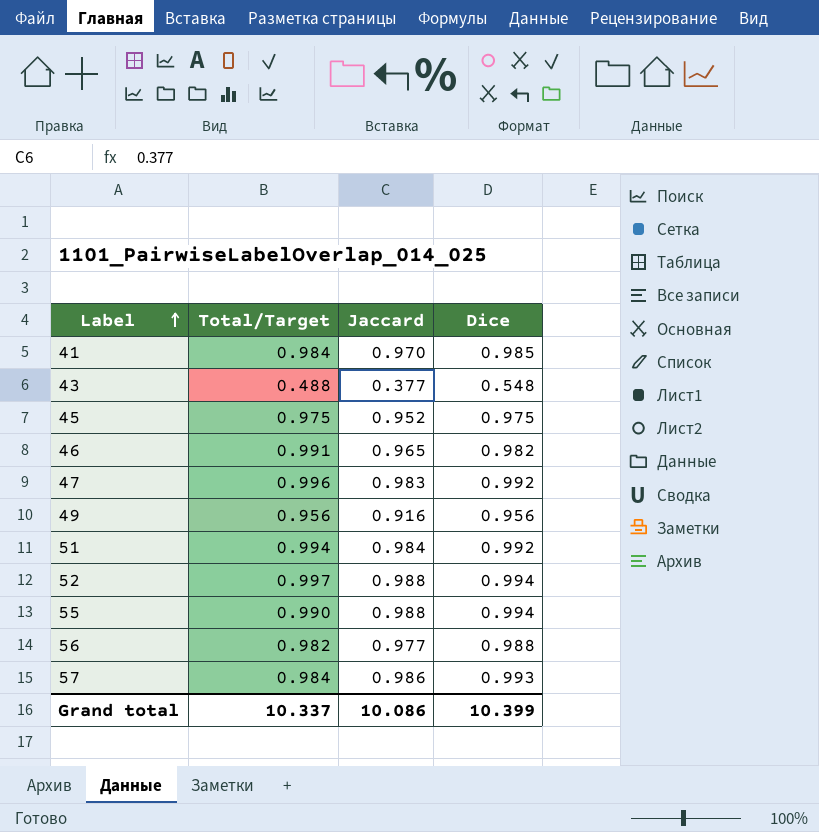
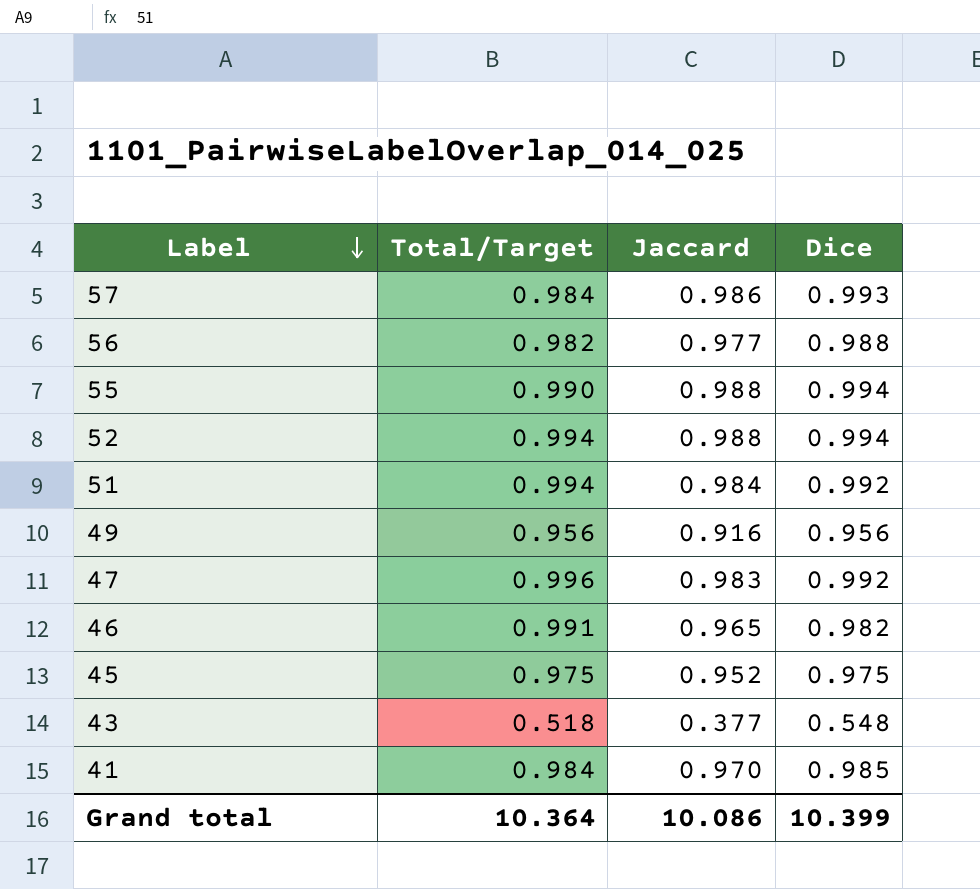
row order: Label ascending -> Label descending
52 | Total/Target: 0.997 -> 0.994
43 | Total/Target: 0.488 -> 0.518
Grand total | Total/Target: 10.337 -> 10.364

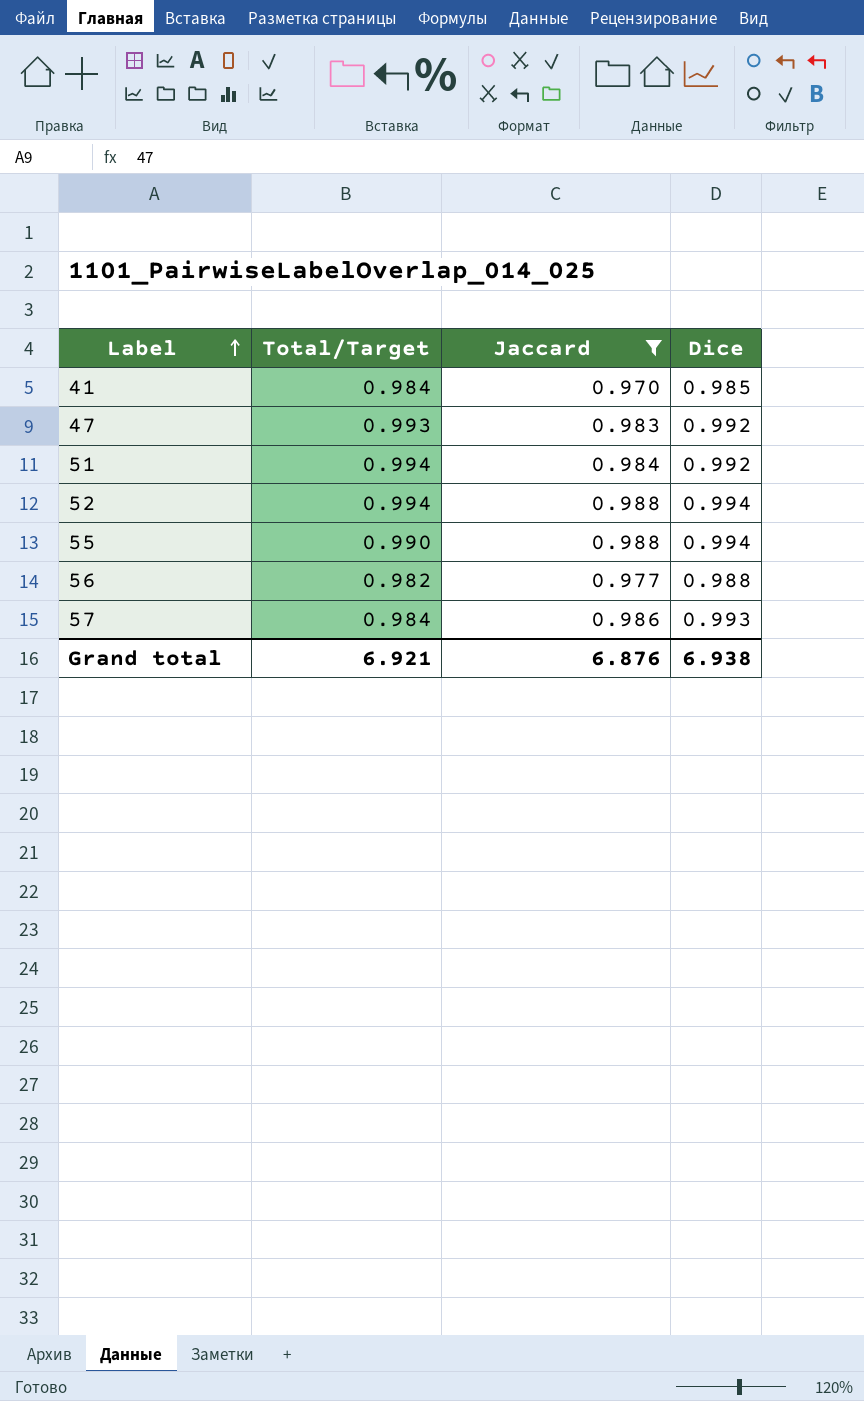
filter: none -> Jaccard >= 0.970
row order: Label descending -> Label ascending
47 | Total/Target: 0.996 -> 0.993
Grand total | Total/Target: 10.364 -> 6.921
Grand total | Jaccard: 10.086 -> 6.876
Grand total | Dice: 10.399 -> 6.938

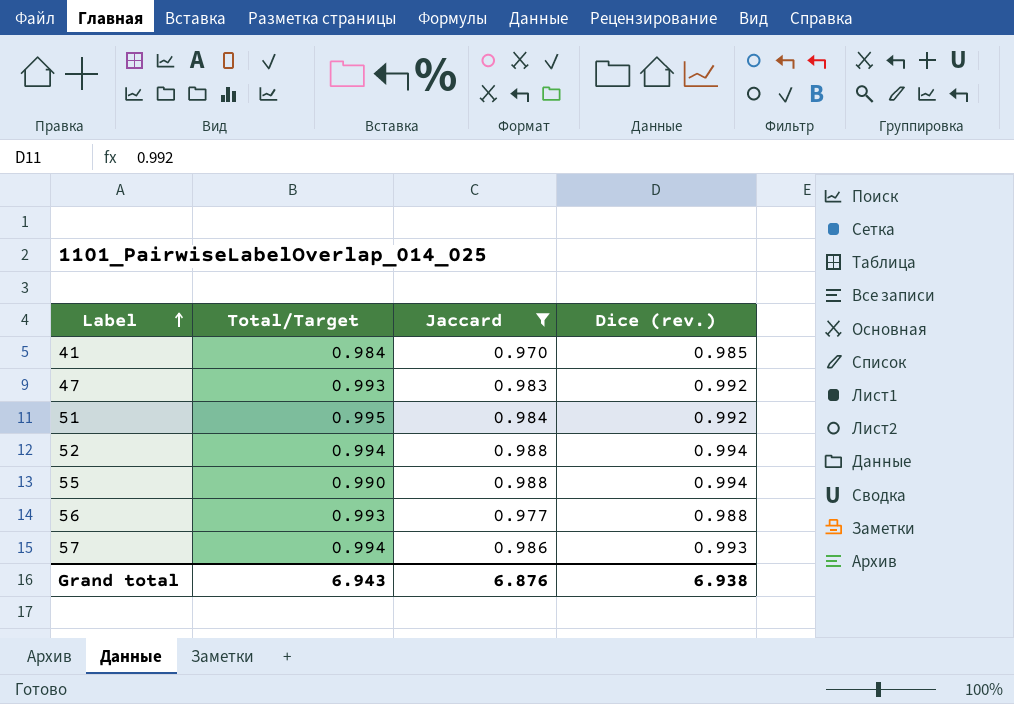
column name: Dice -> Dice (rev.)
51 | Total/Target: 0.994 -> 0.995
56 | Total/Target: 0.982 -> 0.993
57 | Total/Target: 0.984 -> 0.994
Grand total | Total/Target: 6.921 -> 6.943

